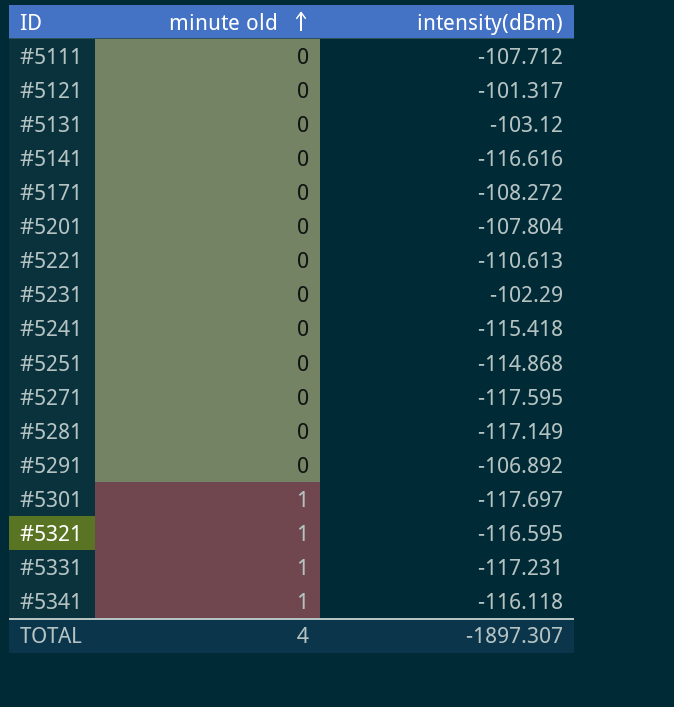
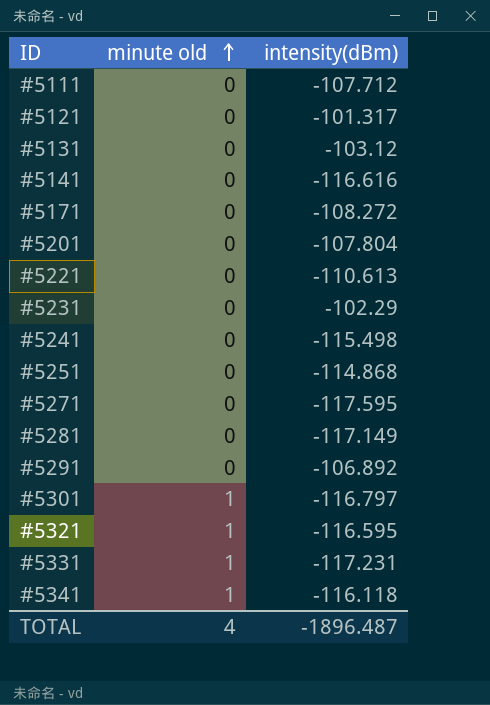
#5241 | intensity(dBm): -115.418 -> -115.498
#5301 | intensity(dBm): -117.697 -> -116.797
TOTAL | intensity(dBm): -1897.307 -> -1896.487

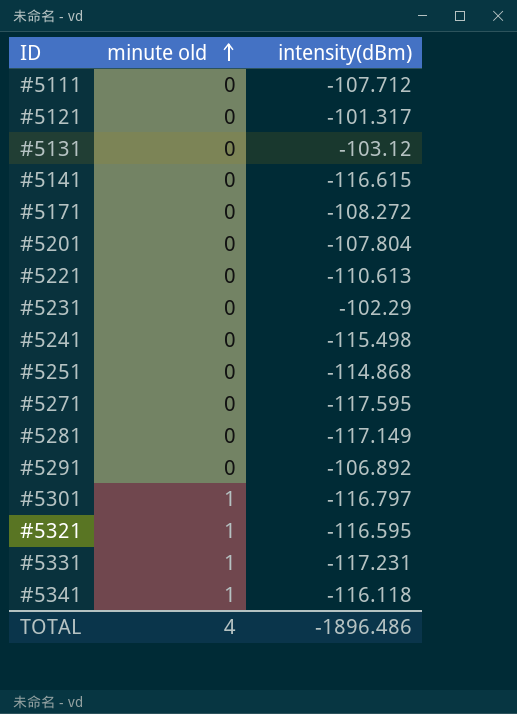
#5141 | intensity(dBm): -116.616 -> -116.615
TOTAL | intensity(dBm): -1896.487 -> -1896.486

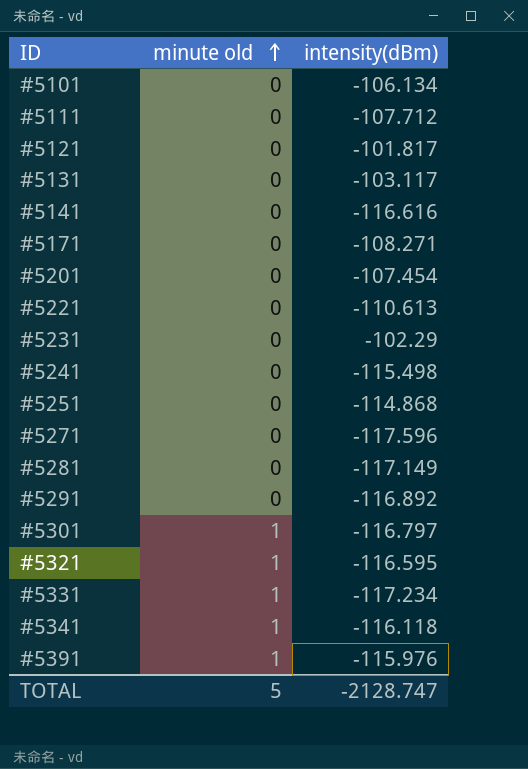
row #5101: none -> 0 | -106.134
#5121 | intensity(dBm): -101.317 -> -101.817
#5131 | intensity(dBm): -103.12 -> -103.117
#5141 | intensity(dBm): -116.615 -> -116.616
#5171 | intensity(dBm): -108.272 -> -108.271
#5201 | intensity(dBm): -107.804 -> -107.454
#5271 | intensity(dBm): -117.595 -> -117.596
#5291 | intensity(dBm): -106.892 -> -116.892
#5331 | intensity(dBm): -117.231 -> -117.234
row #5391: none -> 1 | -115.976
TOTAL | minute old: 4 -> 5
TOTAL | intensity(dBm): -1896.486 -> -2128.747

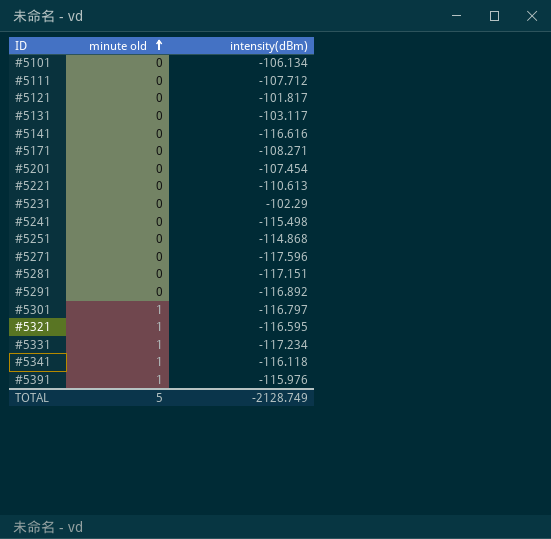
#5281 | intensity(dBm): -117.149 -> -117.151
TOTAL | intensity(dBm): -2128.747 -> -2128.749

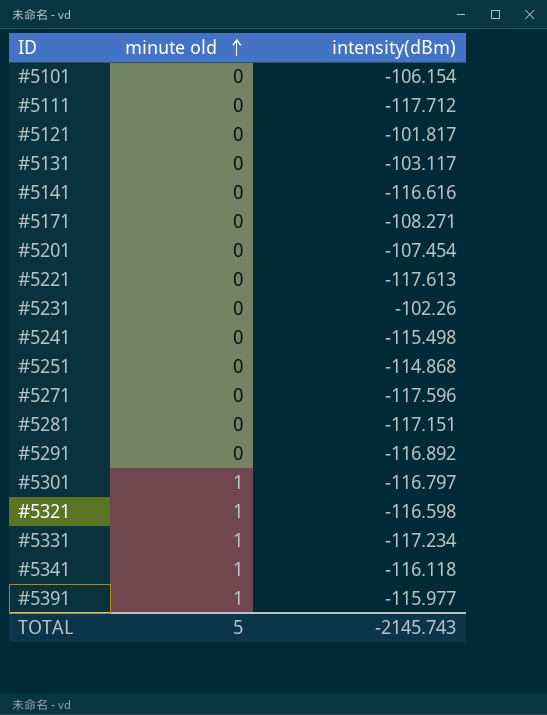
#5101 | intensity(dBm): -106.134 -> -106.154
#5111 | intensity(dBm): -107.712 -> -117.712
#5221 | intensity(dBm): -110.613 -> -117.613
#5231 | intensity(dBm): -102.29 -> -102.26
#5321 | intensity(dBm): -116.595 -> -116.598
#5391 | intensity(dBm): -115.976 -> -115.977
TOTAL | intensity(dBm): -2128.749 -> -2145.743

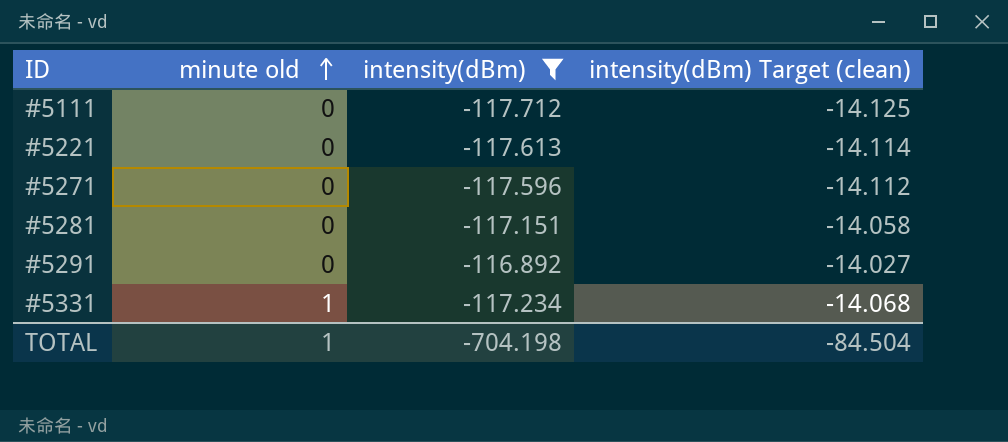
filter: none -> intensity(dBm) <= -116.892
column intensity(dBm) Target (clean) | formula: none -> [intensity(dBm)] * 0.12
TOTAL | minute old: 5 -> 1
TOTAL | intensity(dBm): -2145.743 -> -704.198

